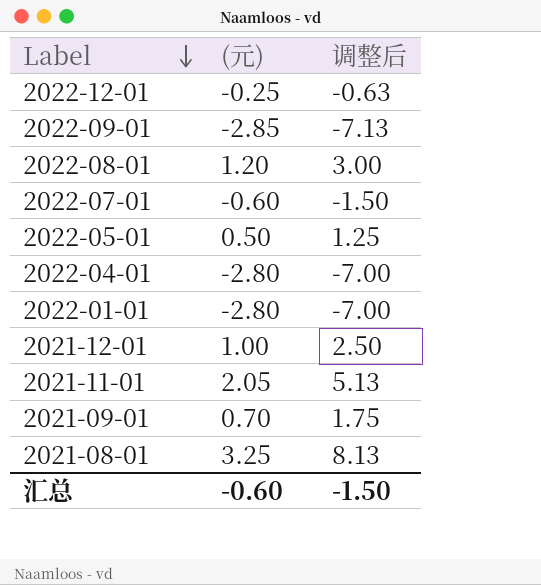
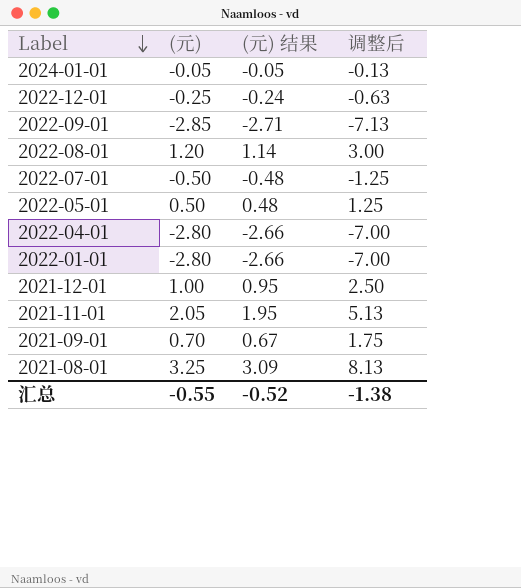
column (元) 结果 | formula: none -> [(元)] * 0.95
row 2024-01-01: none -> -0.05 | -0.05 | -0.13
2022-07-01 | (元): -0.60 -> -0.50
2022-07-01 | 调整后: -1.50 -> -1.25
汇总 | (元): -0.60 -> -0.55
汇总 | 调整后: -1.50 -> -1.38

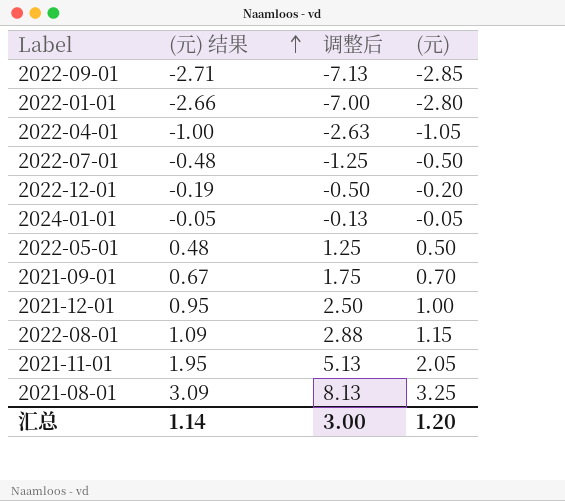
row order: Label descending -> (元) 结果 ascending
column (元) | position: 2 -> 4
2022-04-01 | (元) 结果: -2.66 -> -1.00
2022-04-01 | 调整后: -7.00 -> -2.63
2022-04-01 | (元): -2.80 -> -1.05
2022-12-01 | (元) 结果: -0.24 -> -0.19
2022-12-01 | 调整后: -0.63 -> -0.50
2022-12-01 | (元): -0.25 -> -0.20
2022-08-01 | (元) 结果: 1.14 -> 1.09
2022-08-01 | 调整后: 3.00 -> 2.88
2022-08-01 | (元): 1.20 -> 1.15
汇总 | (元) 结果: -0.52 -> 1.14
汇总 | 调整后: -1.38 -> 3.00
汇总 | (元): -0.55 -> 1.20

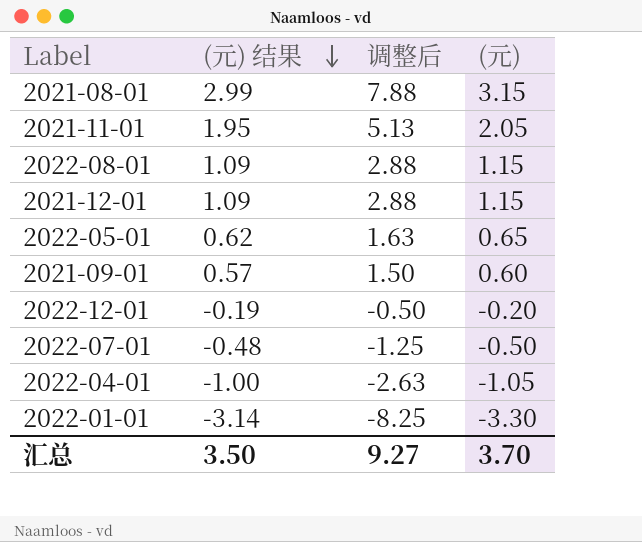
row order: (元) 结果 ascending -> (元) 结果 descending
row 2022-09-01: -2.71 | -7.13 | -2.85 -> none
row 2024-01-01: -0.05 | -0.13 | -0.05 -> none
2021-08-01 | (元) 结果: 3.09 -> 2.99
2021-08-01 | 调整后: 8.13 -> 7.88
2021-08-01 | (元): 3.25 -> 3.15
2021-12-01 | (元) 结果: 0.95 -> 1.09
2021-12-01 | 调整后: 2.50 -> 2.88
2021-12-01 | (元): 1.00 -> 1.15
2022-05-01 | (元) 结果: 0.48 -> 0.62
2022-05-01 | 调整后: 1.25 -> 1.63
2022-05-01 | (元): 0.50 -> 0.65
2021-09-01 | (元) 结果: 0.67 -> 0.57
2021-09-01 | 调整后: 1.75 -> 1.50
2021-09-01 | (元): 0.70 -> 0.60
2022-01-01 | (元) 结果: -2.66 -> -3.14
2022-01-01 | 调整后: -7.00 -> -8.25
2022-01-01 | (元): -2.80 -> -3.30
汇总 | (元) 结果: 1.14 -> 3.50
汇总 | 调整后: 3.00 -> 9.27
汇总 | (元): 1.20 -> 3.70

